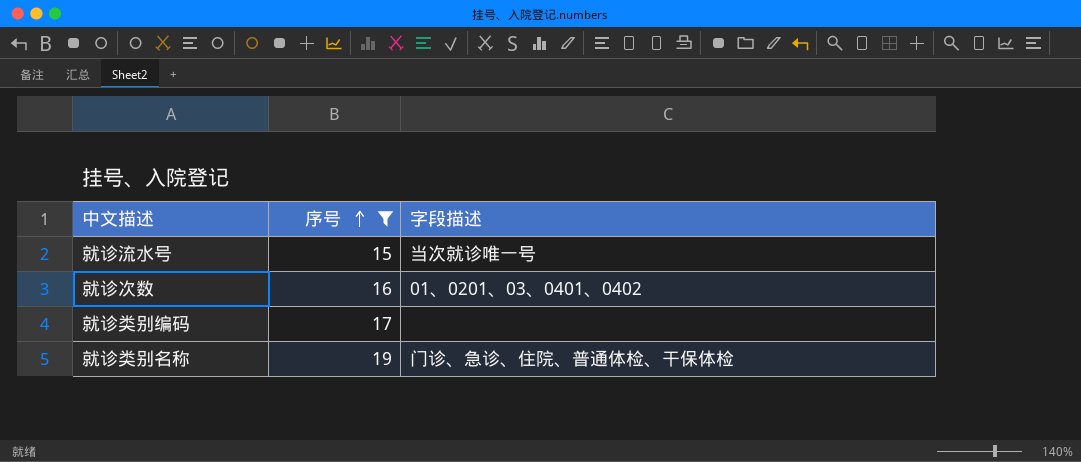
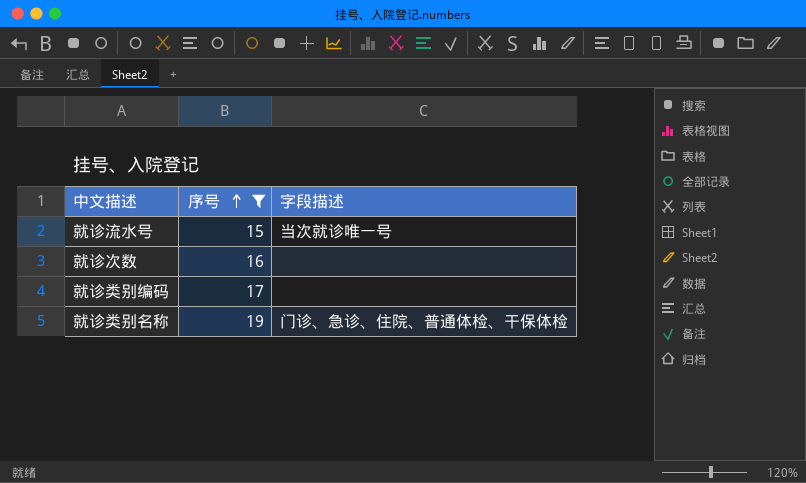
就诊次数 | 字段描述: 01、0201、03、0401、0402 -> none

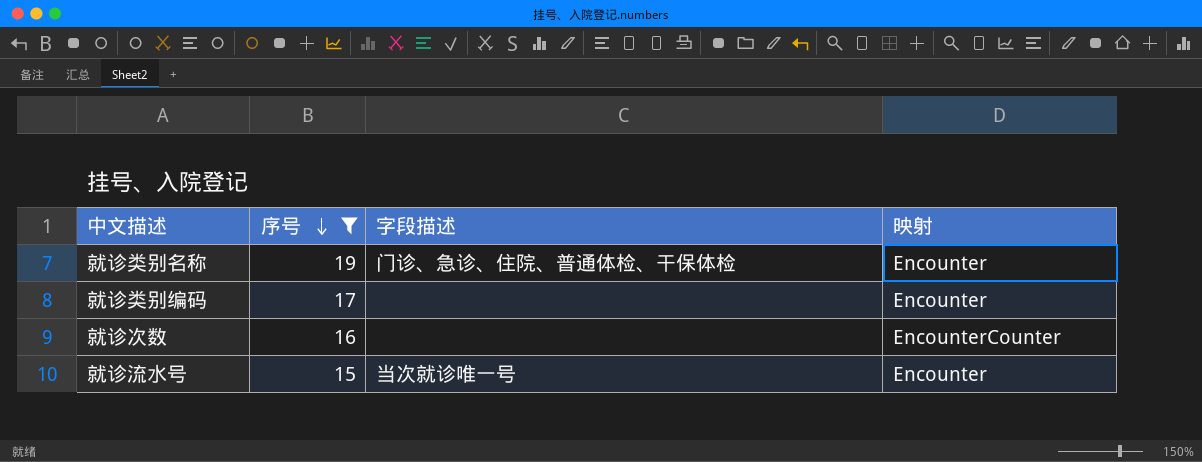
row order: 序号 ascending -> 序号 descending
column 映射 | position: none -> 4

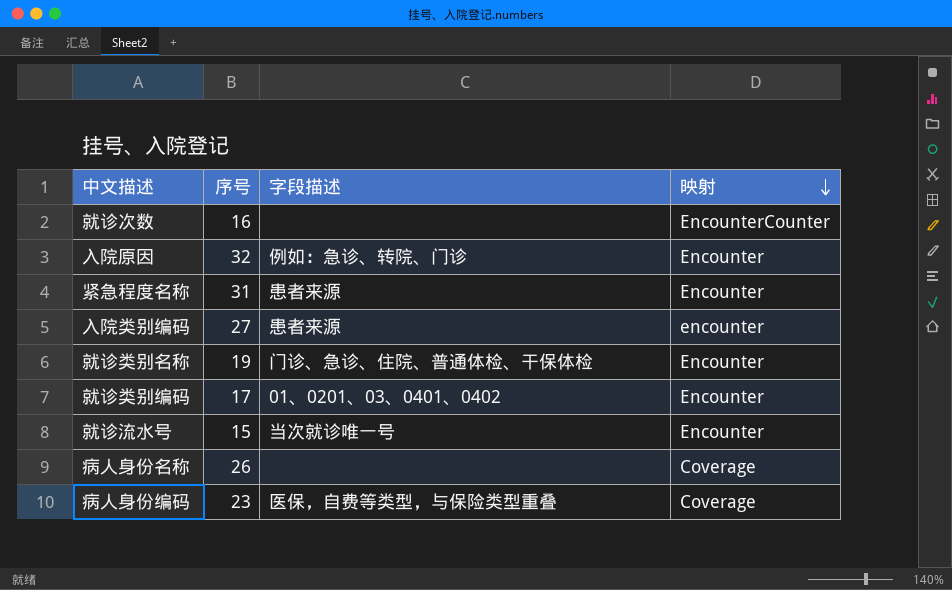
filter: 序号 <= 19 -> none
row order: 序号 descending -> 映射 descending
就诊类别编码 | 字段描述: none -> 01、0201、03、0401、0402

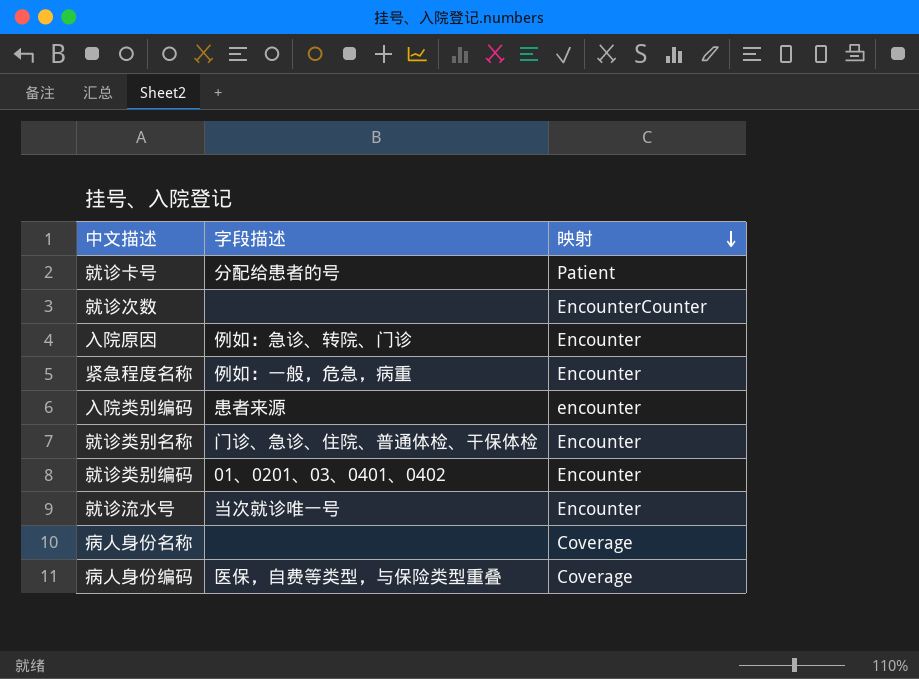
column 序号 | position: 2 -> none
row 就诊卡号: none -> 分配给患者的号 | Patient
紧急程度名称 | 字段描述: 患者来源 -> 例如：一般，危急，病重

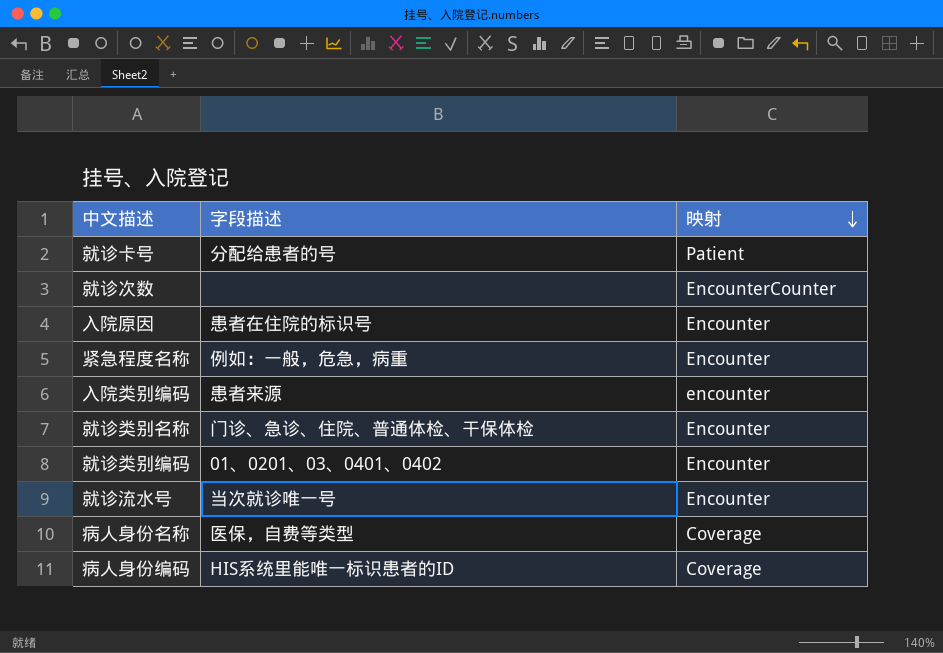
入院原因 | 字段描述: 例如：急诊、转院、门诊 -> 患者在住院的标识号
病人身份名称 | 字段描述: none -> 医保，自费等类型
病人身份编码 | 字段描述: 医保，自费等类型，与保险类型重叠 -> HIS系统里能唯一标识患者的ID

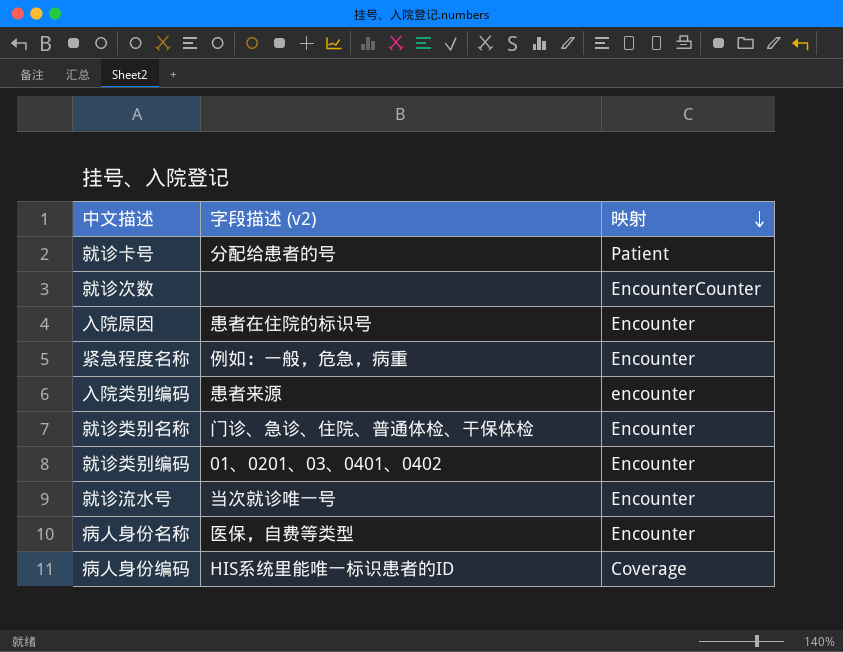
column name: 字段描述 -> 字段描述 (v2)
病人身份名称 | 映射: Coverage -> Encounter

